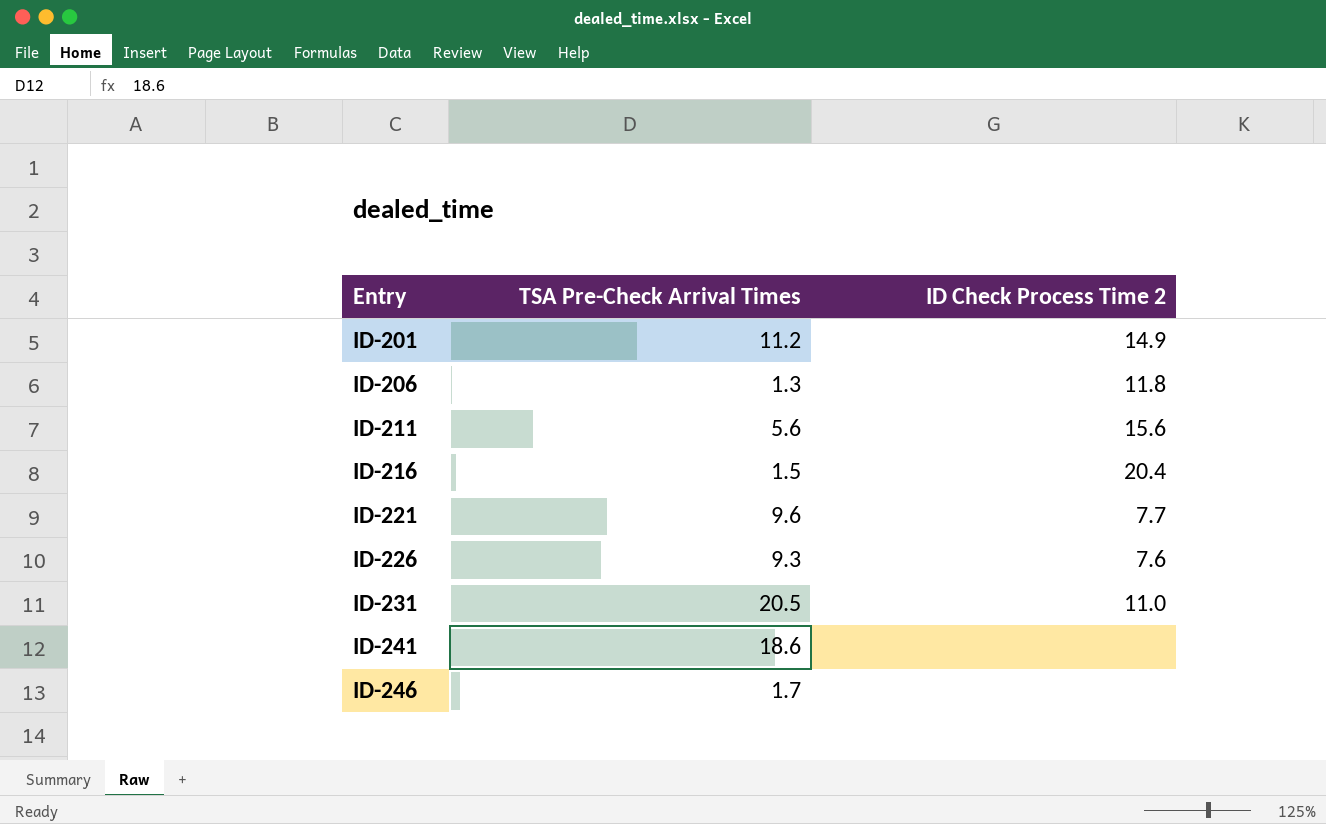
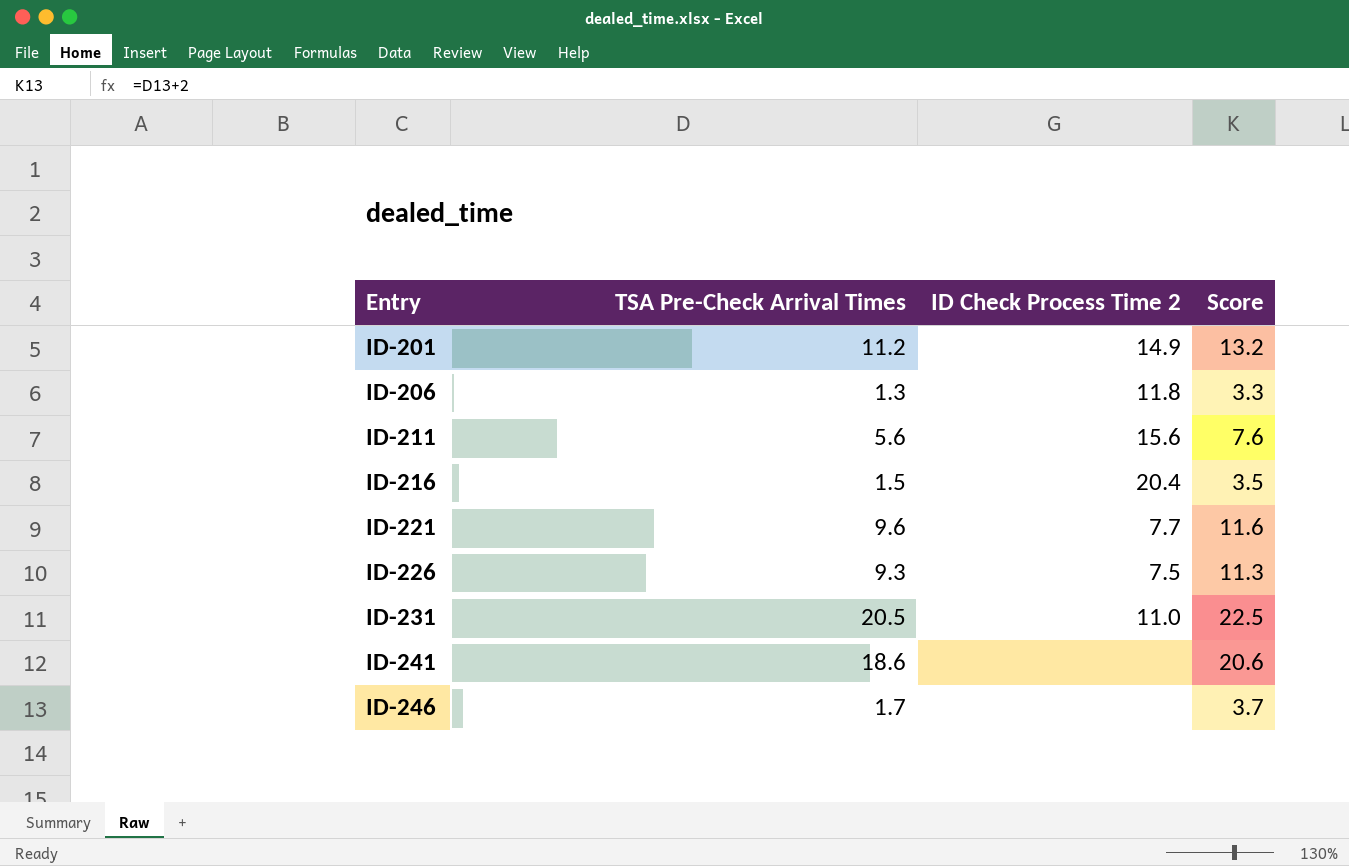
column Score | formula: none -> [TSA Pre-Check Arrival Times] + 2
ID-226 | ID Check Process Time 2: 7.6 -> 7.5

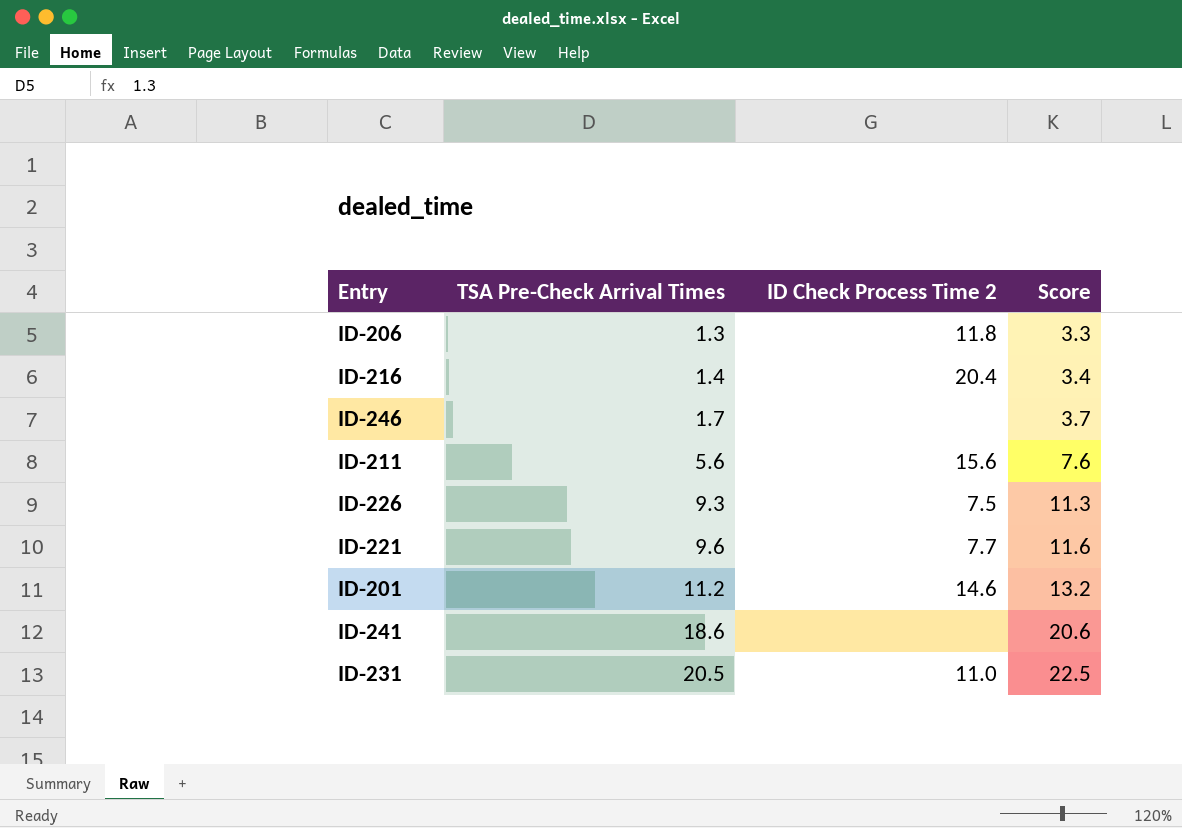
row order: Entry ascending -> TSA Pre-Check Arrival Times ascending
ID-216 | TSA Pre-Check Arrival Times: 1.5 -> 1.4
ID-216 | Score: 3.5 -> 3.4
ID-201 | ID Check Process Time 2: 14.9 -> 14.6

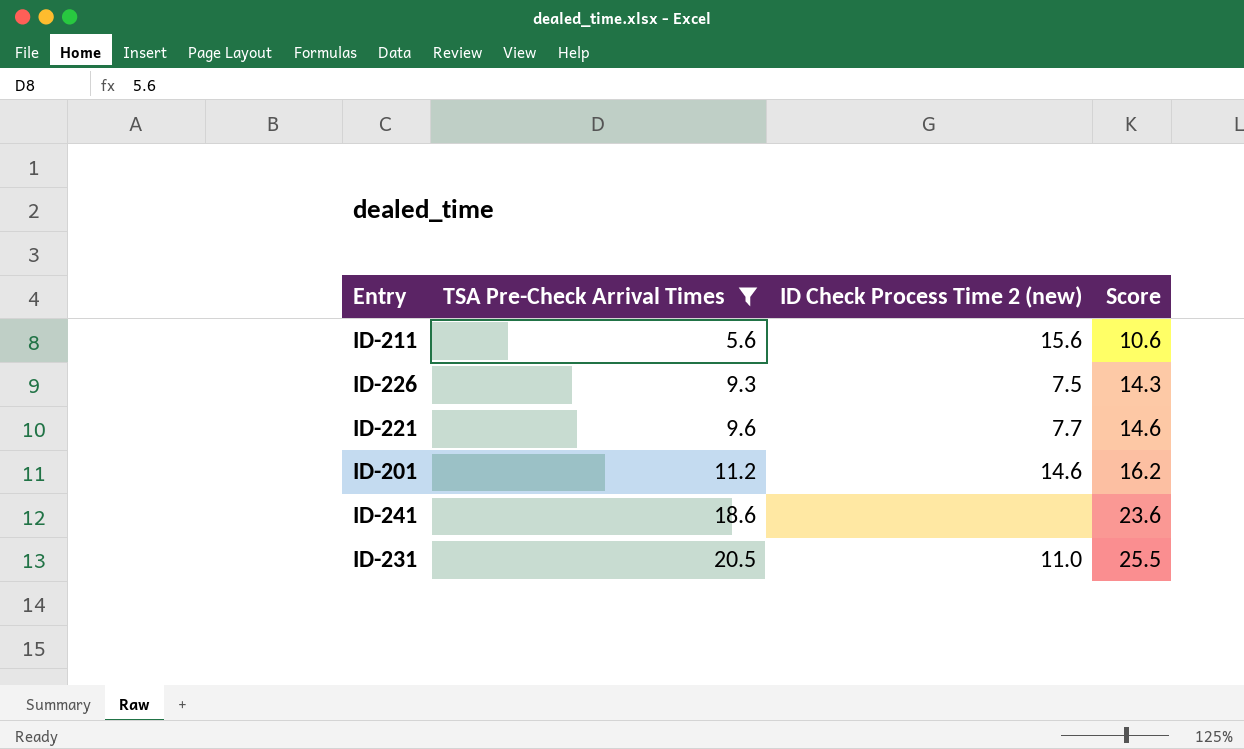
filter: none -> TSA Pre-Check Arrival Times >= 5.6
column name: ID Check Process Time 2 -> ID Check Process Time 2 (new)
column Score | formula: [TSA Pre-Check Arrival Times] + 2 -> [TSA Pre-Check Arrival Times] + 5

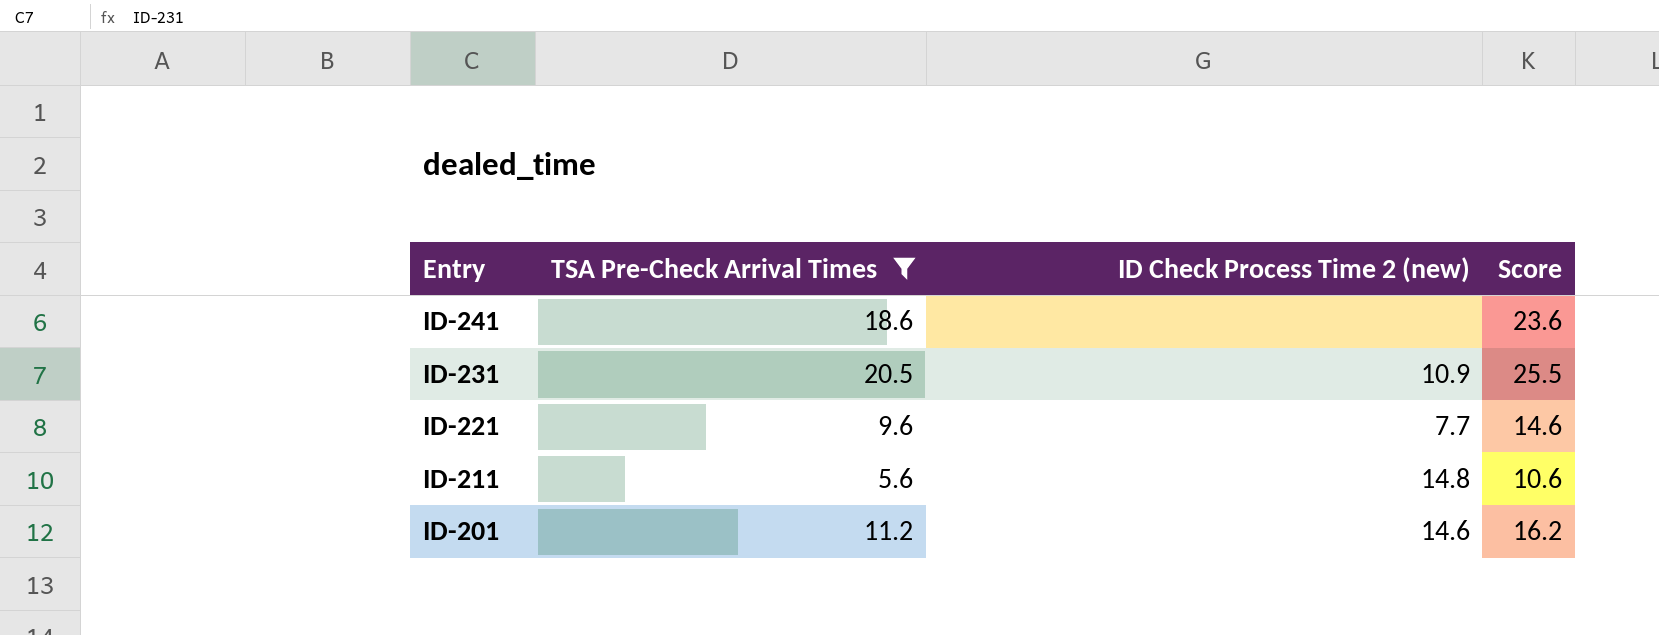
row order: TSA Pre-Check Arrival Times ascending -> Entry descending
row ID-226: 9.3 | 7.5 | 14.3 -> none
ID-231 | ID Check Process Time 2 (new): 11.0 -> 10.9
ID-211 | ID Check Process Time 2 (new): 15.6 -> 14.8

